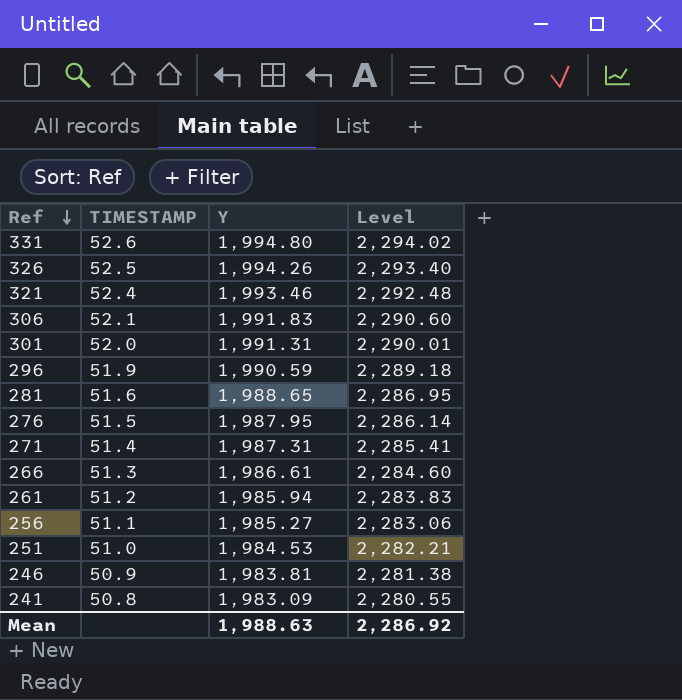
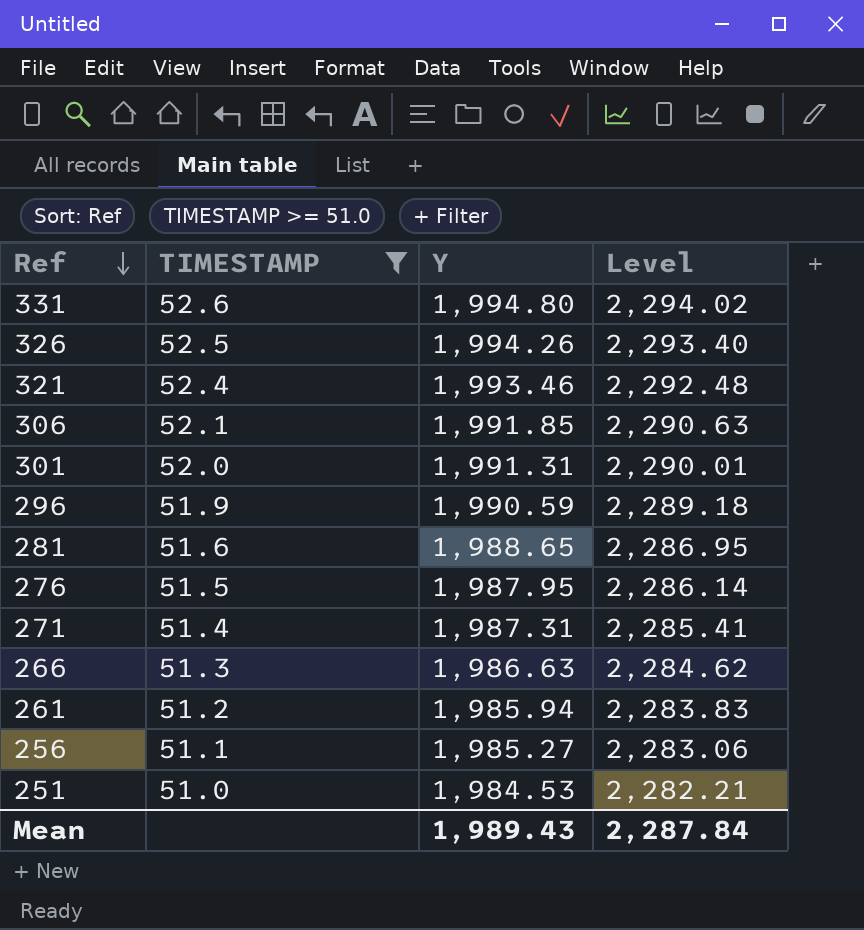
filter: none -> TIMESTAMP >= 51.0
306 | Y: 1,991.83 -> 1,991.85
306 | Level: 2,290.60 -> 2,290.63
266 | Y: 1,986.61 -> 1,986.63
266 | Level: 2,284.60 -> 2,284.62
Mean | Y: 1,988.63 -> 1,989.43
Mean | Level: 2,286.92 -> 2,287.84

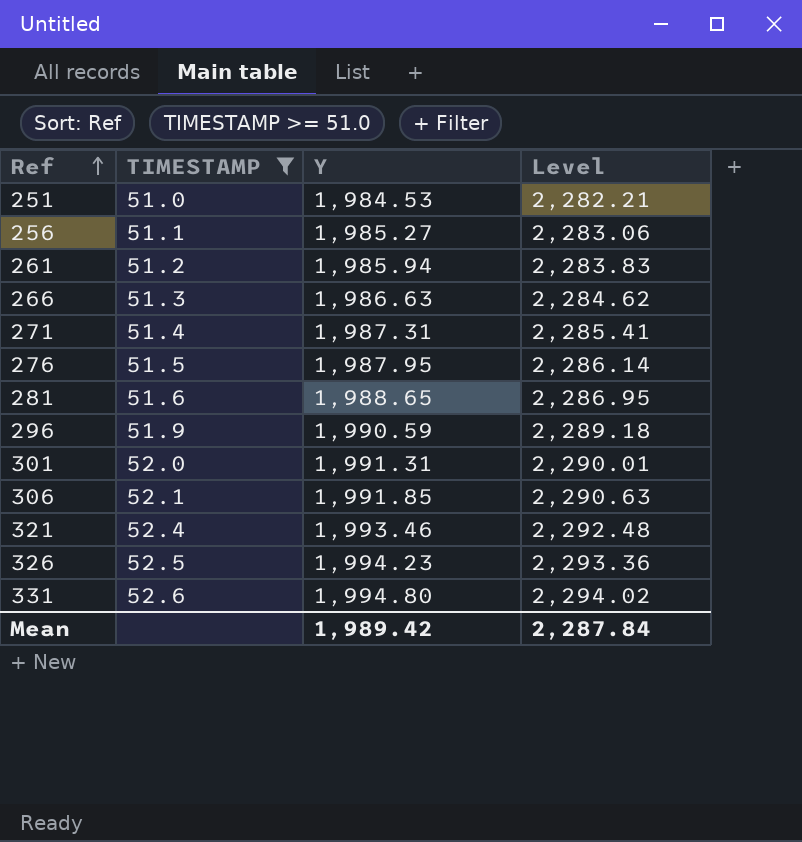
row order: Ref descending -> Ref ascending
326 | Y: 1,994.26 -> 1,994.23
326 | Level: 2,293.40 -> 2,293.36
Mean | Y: 1,989.43 -> 1,989.42

